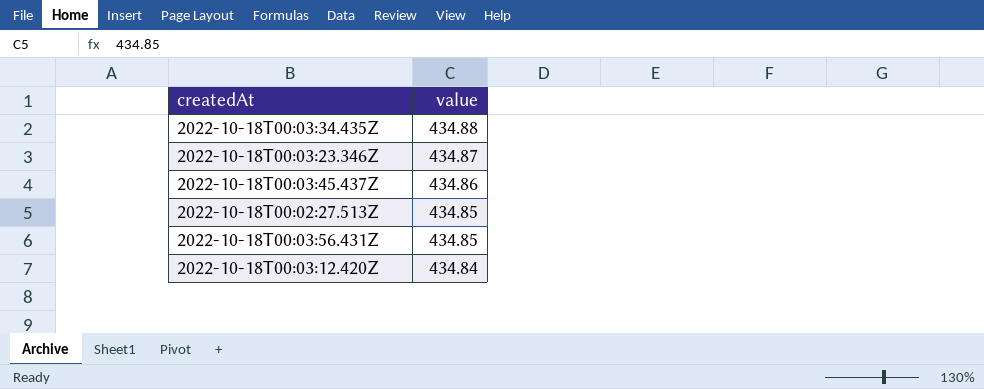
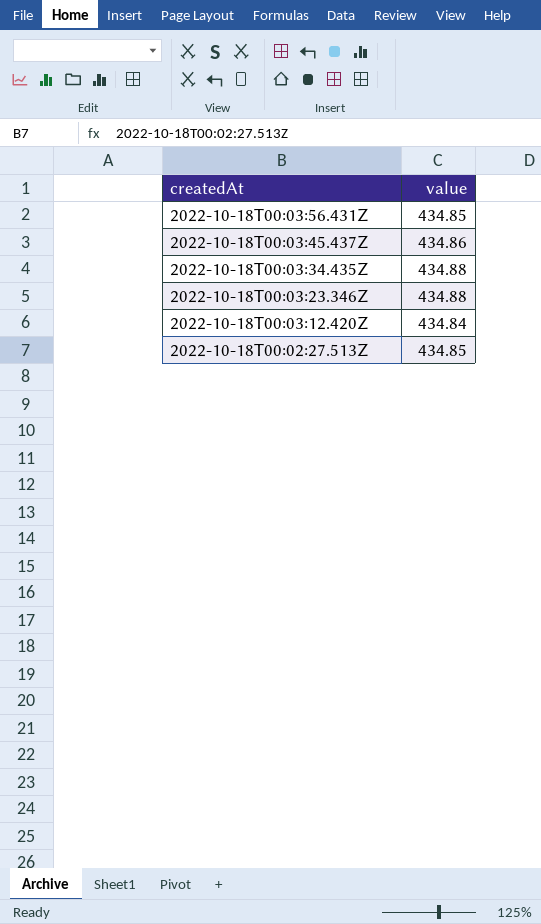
row order: value descending -> createdAt descending
2022-10-18T00:03:23.346Z | value: 434.87 -> 434.88

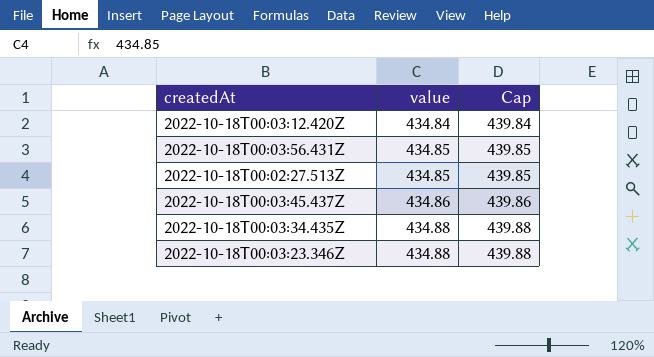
row order: createdAt descending -> value ascending
column Cap | formula: none -> [value] + 5

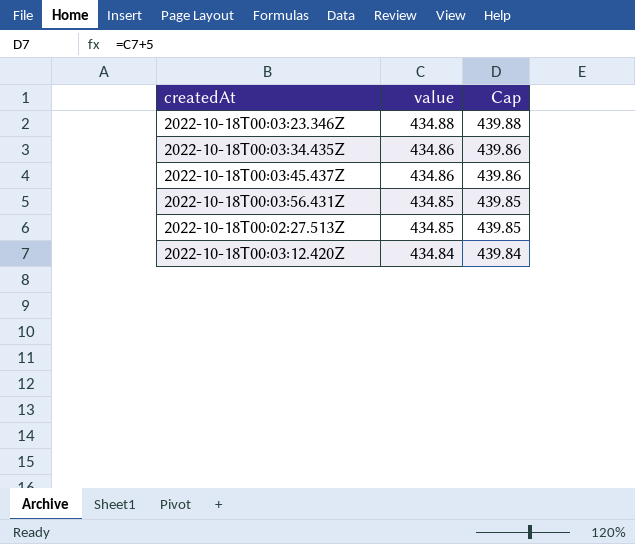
row order: value ascending -> value descending
2022-10-18T00:03:34.435Z | value: 434.88 -> 434.86
2022-10-18T00:03:34.435Z | Cap: 439.88 -> 439.86

